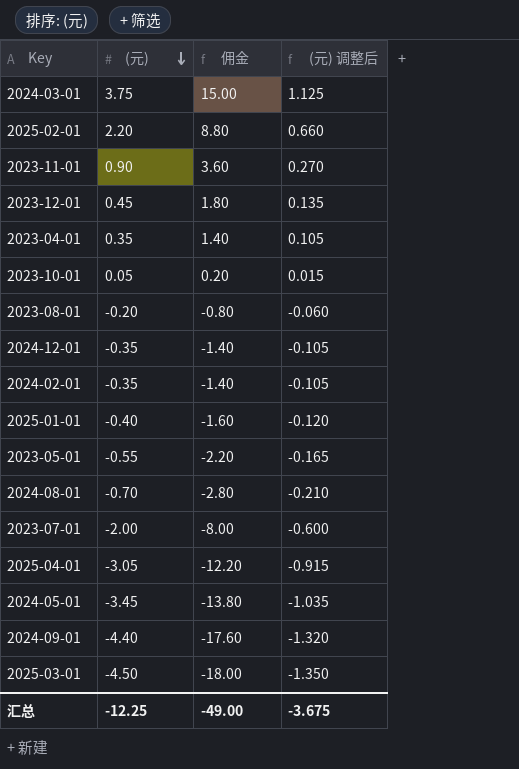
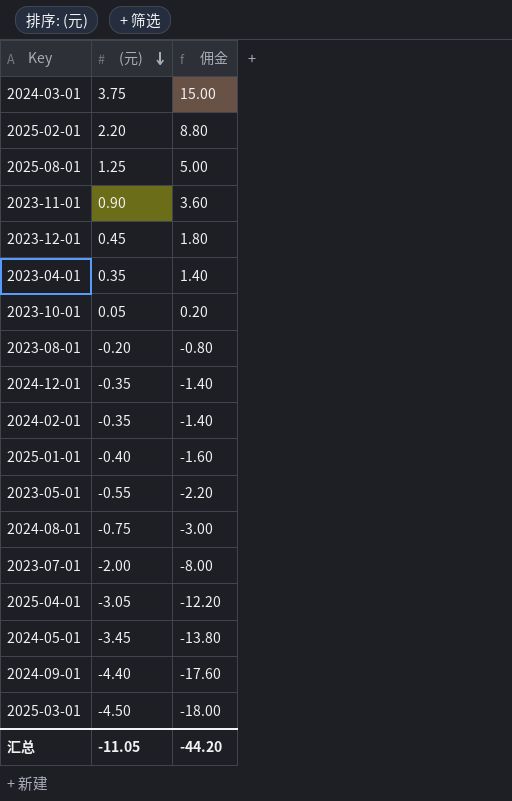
column (元) 调整后 | formula: [(元)] * 0.3 -> none
row 2025-08-01: none -> 1.25 | 5.00
2024-08-01 | (元): -0.70 -> -0.75
2024-08-01 | 佣金: -2.80 -> -3.00
汇总 | (元): -12.25 -> -11.05
汇总 | 佣金: -49.00 -> -44.20

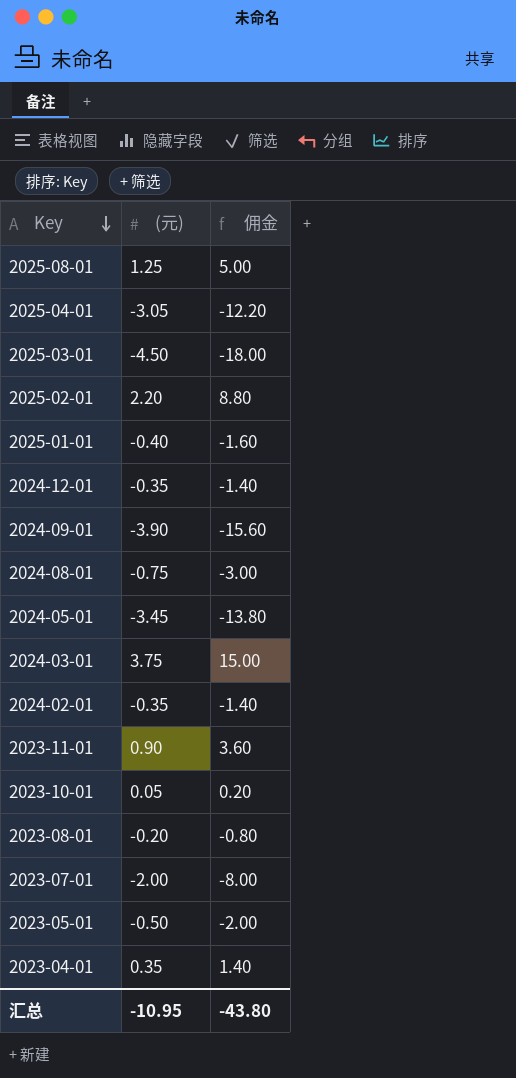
row order: (元) descending -> Key descending
row 2023-12-01: 0.45 | 1.80 -> none
2024-09-01 | (元): -4.40 -> -3.90
2024-09-01 | 佣金: -17.60 -> -15.60
2023-05-01 | (元): -0.55 -> -0.50
2023-05-01 | 佣金: -2.20 -> -2.00
汇总 | (元): -11.05 -> -10.95
汇总 | 佣金: -44.20 -> -43.80

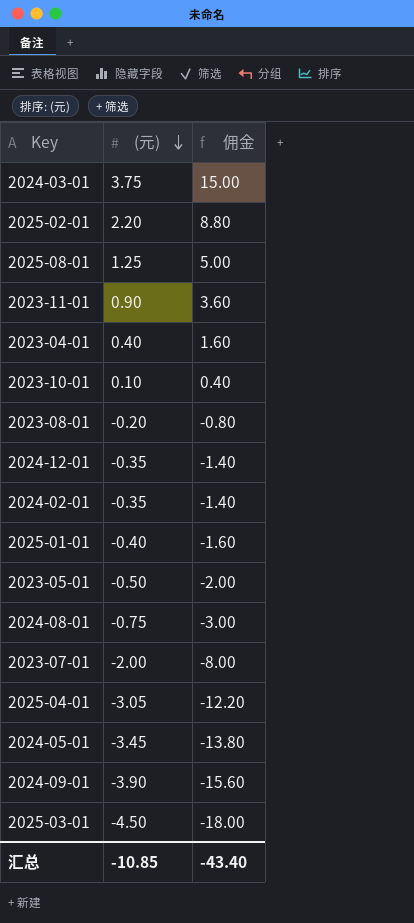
row order: Key descending -> (元) descending
2023-04-01 | (元): 0.35 -> 0.40
2023-04-01 | 佣金: 1.40 -> 1.60
2023-10-01 | (元): 0.05 -> 0.10
2023-10-01 | 佣金: 0.20 -> 0.40
汇总 | (元): -10.95 -> -10.85
汇总 | 佣金: -43.80 -> -43.40

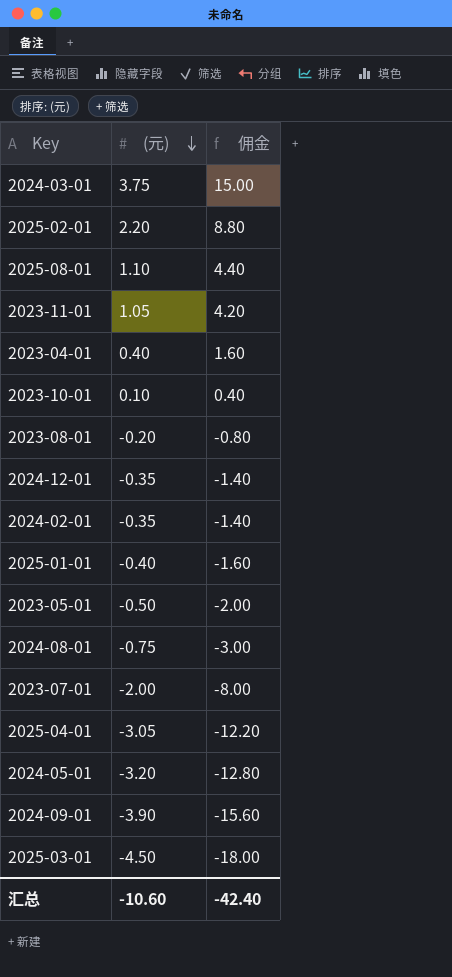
2025-08-01 | (元): 1.25 -> 1.10
2025-08-01 | 佣金: 5.00 -> 4.40
2023-11-01 | (元): 0.90 -> 1.05
2023-11-01 | 佣金: 3.60 -> 4.20
2024-05-01 | (元): -3.45 -> -3.20
2024-05-01 | 佣金: -13.80 -> -12.80
汇总 | (元): -10.85 -> -10.60
汇总 | 佣金: -43.40 -> -42.40

